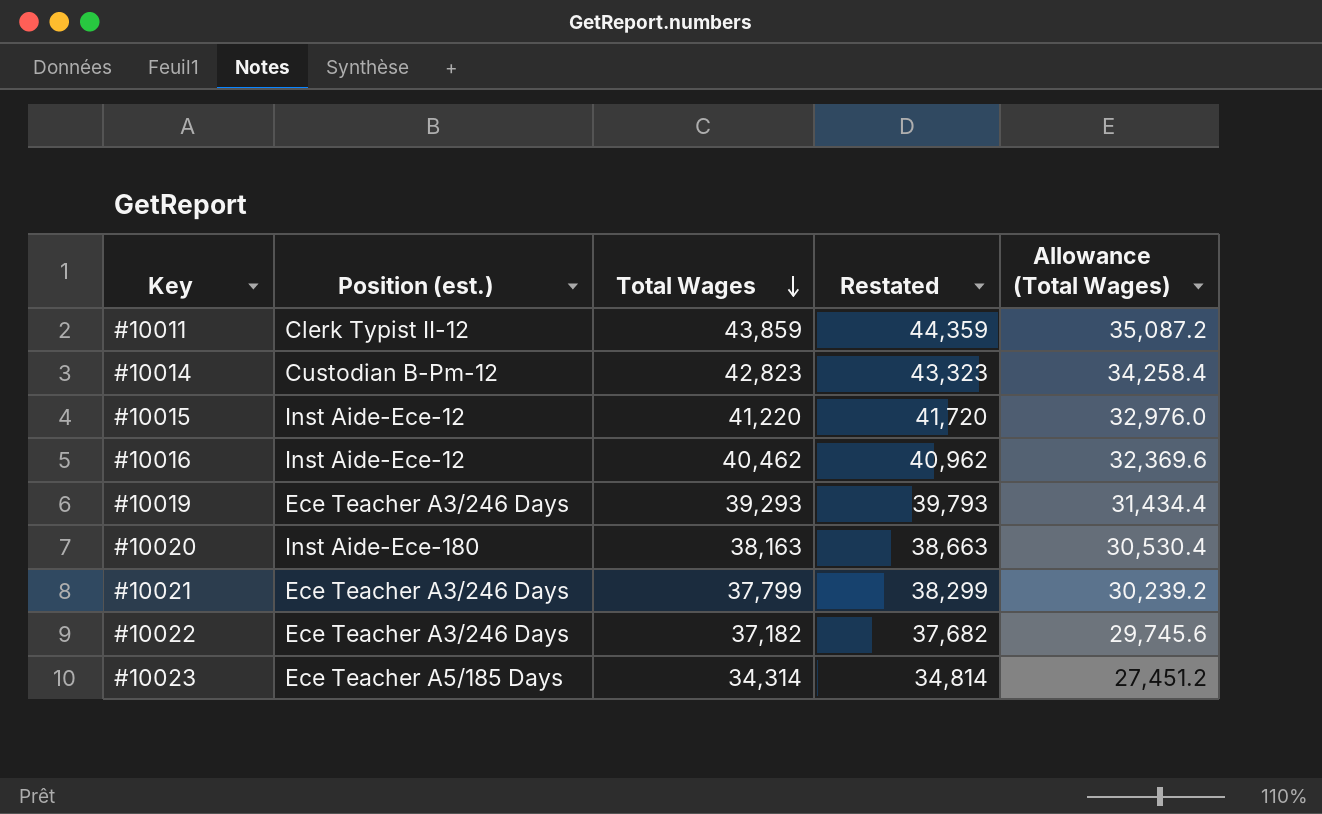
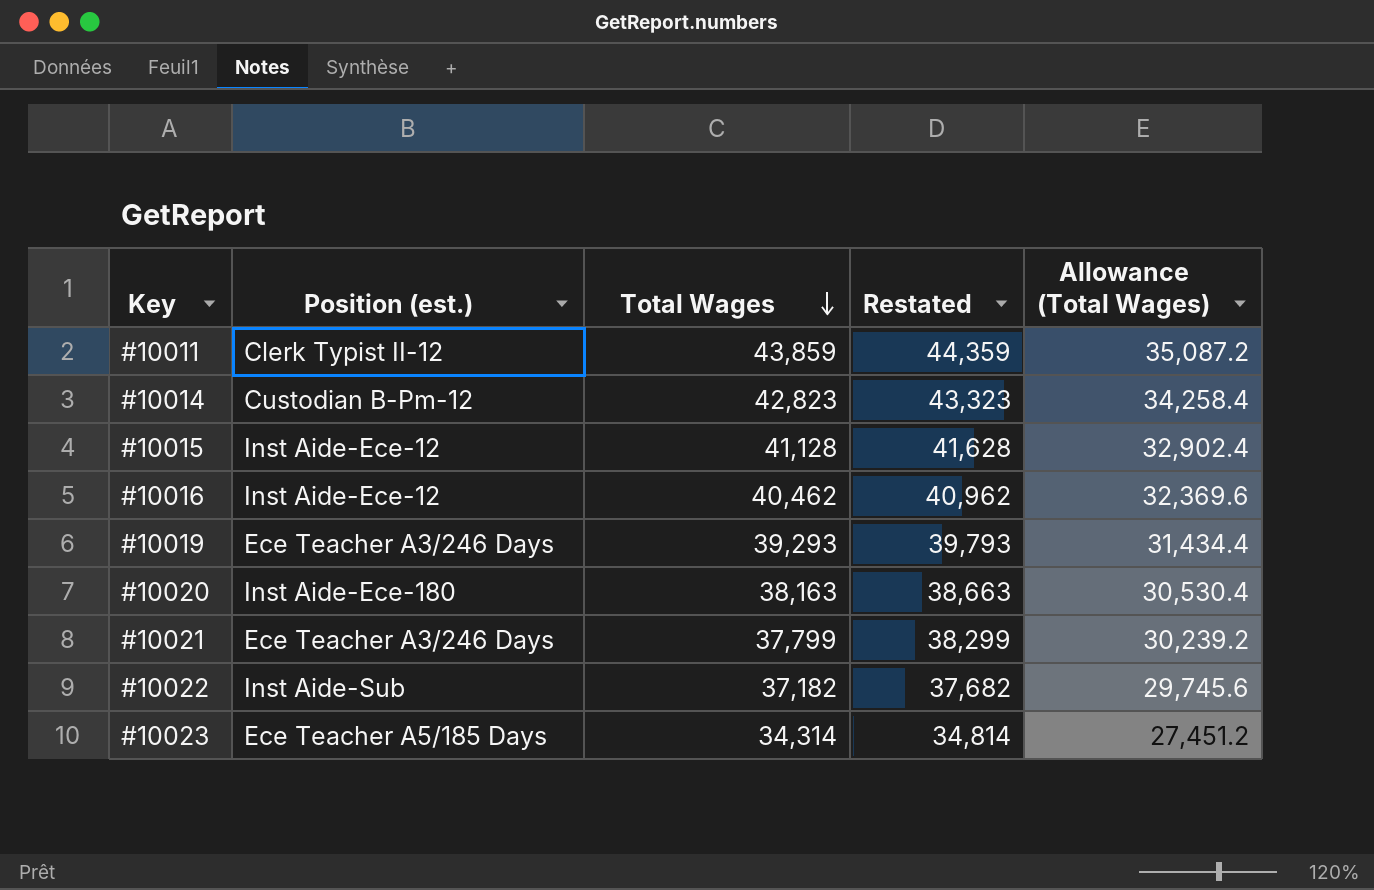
#10015 | Total Wages: 41,220 -> 41,128
#10015 | Restated: 41,720 -> 41,628
#10015 | Allowance (Total Wages): 32,976.0 -> 32,902.4
#10022 | Position (est.): Ece Teacher A3/246 Days -> Inst Aide-Sub

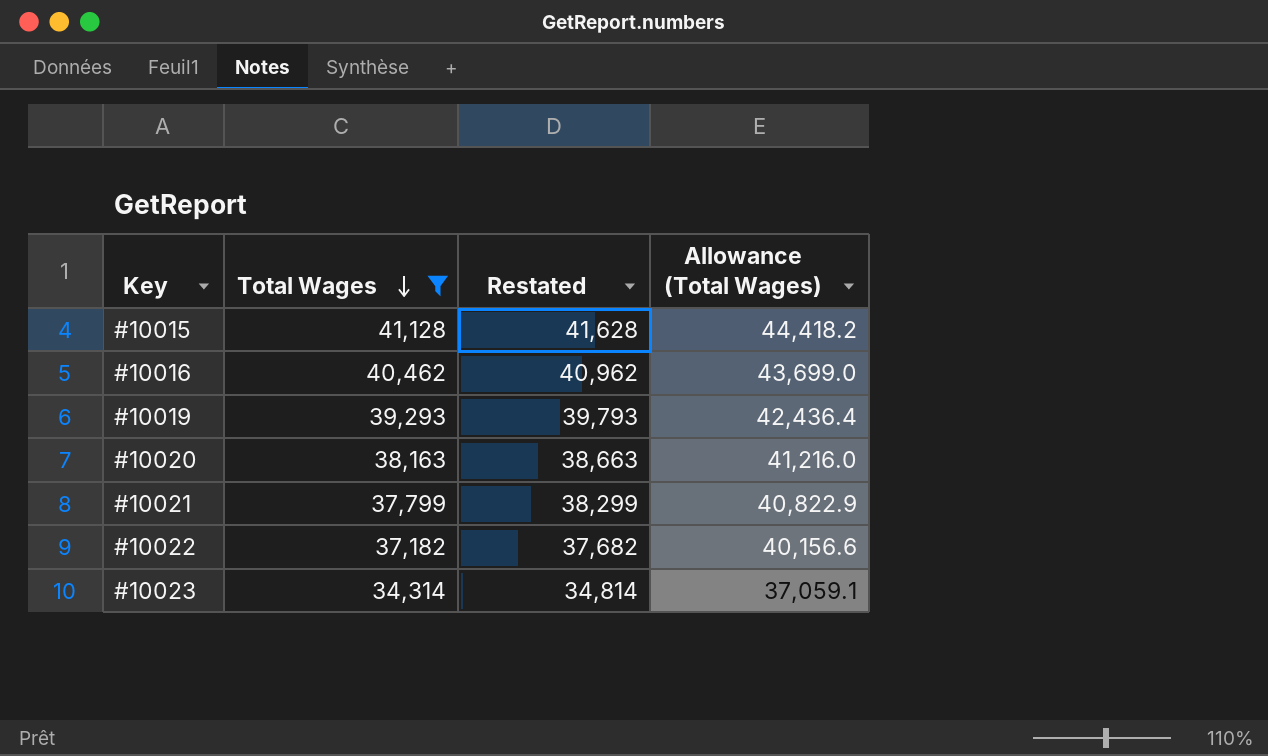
filter: none -> Total Wages <= 41,128
column Position (est.) | position: 2 -> none
column Allowance (Total Wages) | formula: [Total Wages] * 0.8 -> [Total Wages] * 1.08

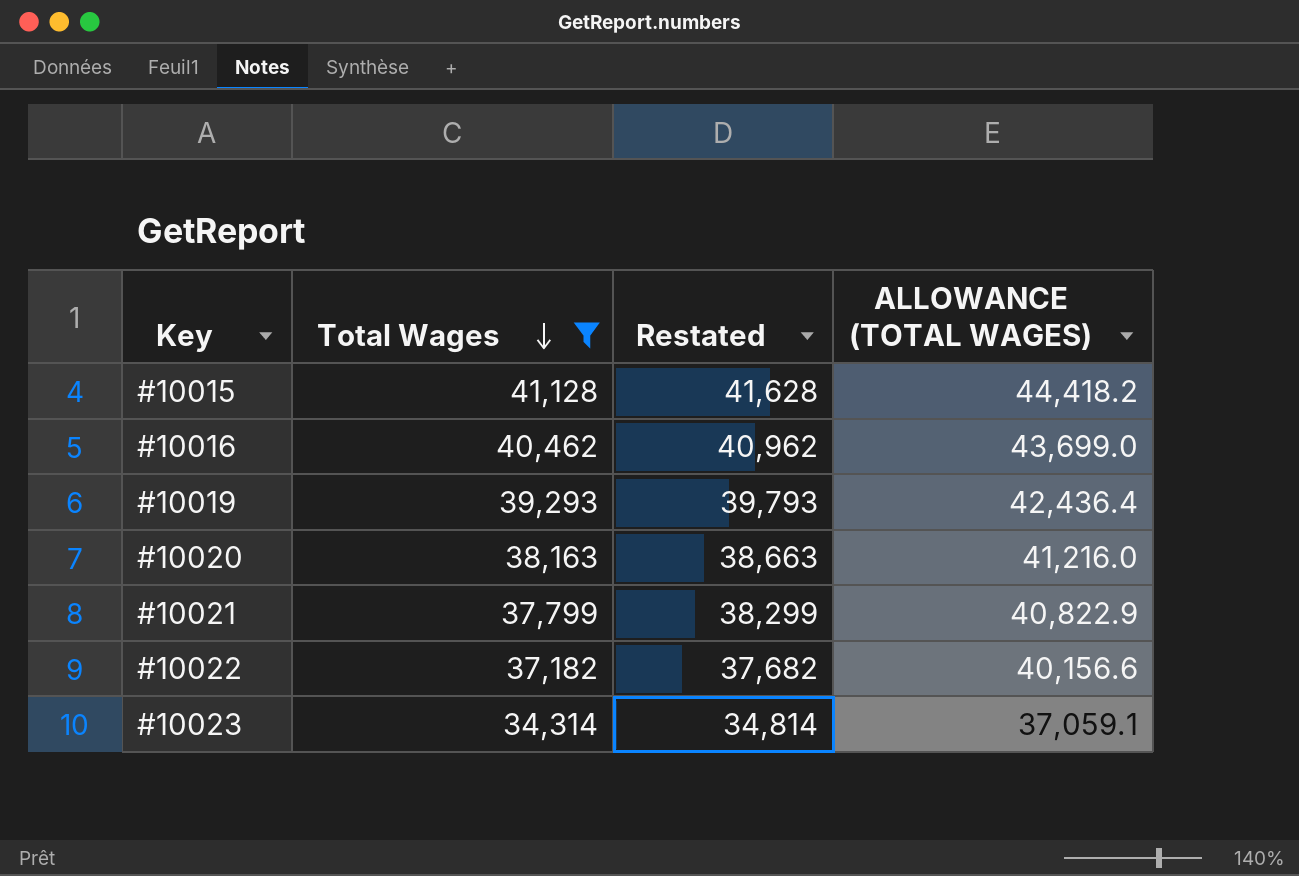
column name: Allowance (Total Wages) -> ALLOWANCE (TOTAL WAGES)

